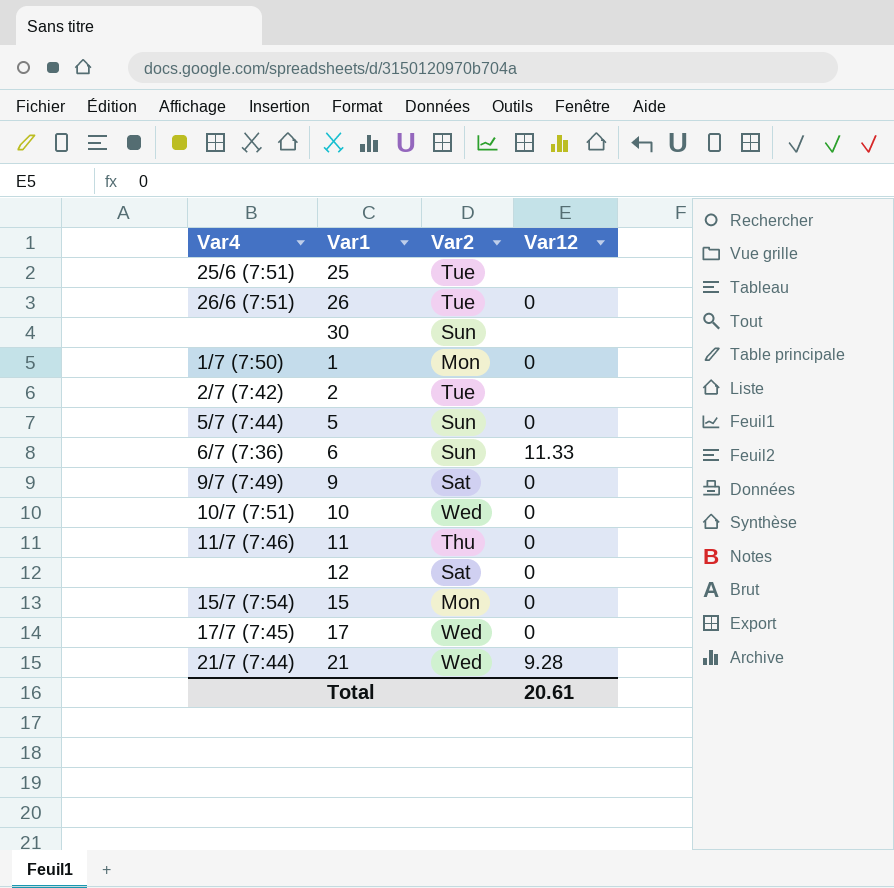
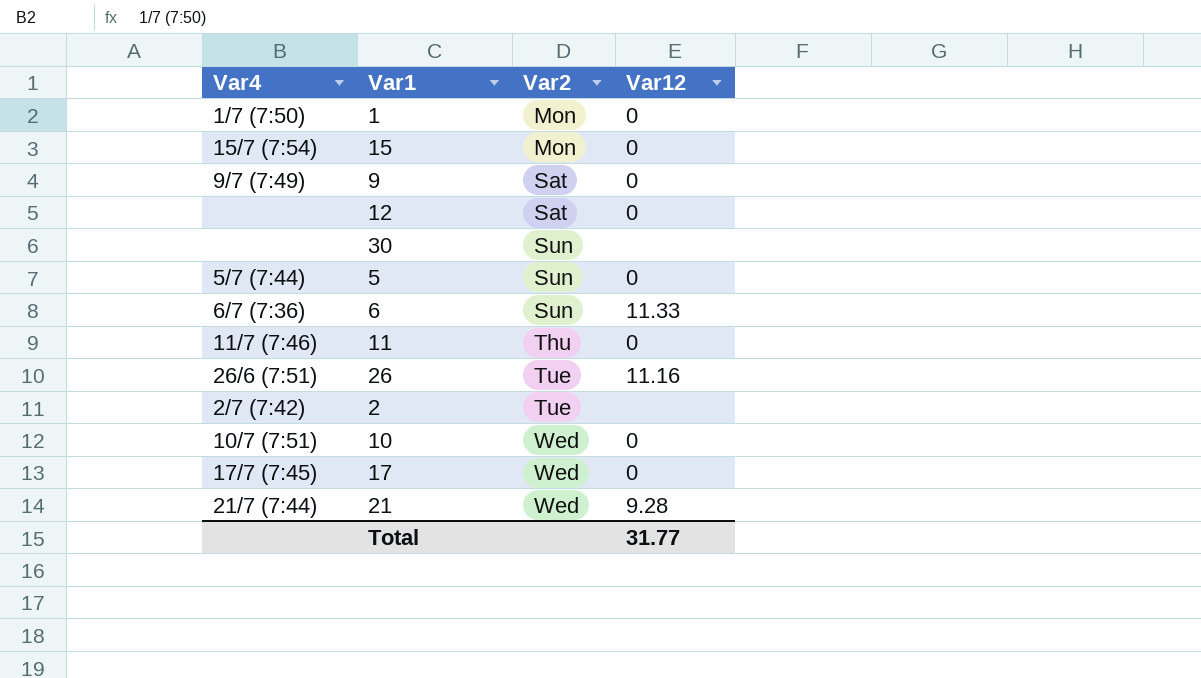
row order: none -> Var2 ascending
row 25: 25/6 (7:51) | Tue | none -> none
26 | Var12: 0 -> 11.16
Total | Var12: 20.61 -> 31.77

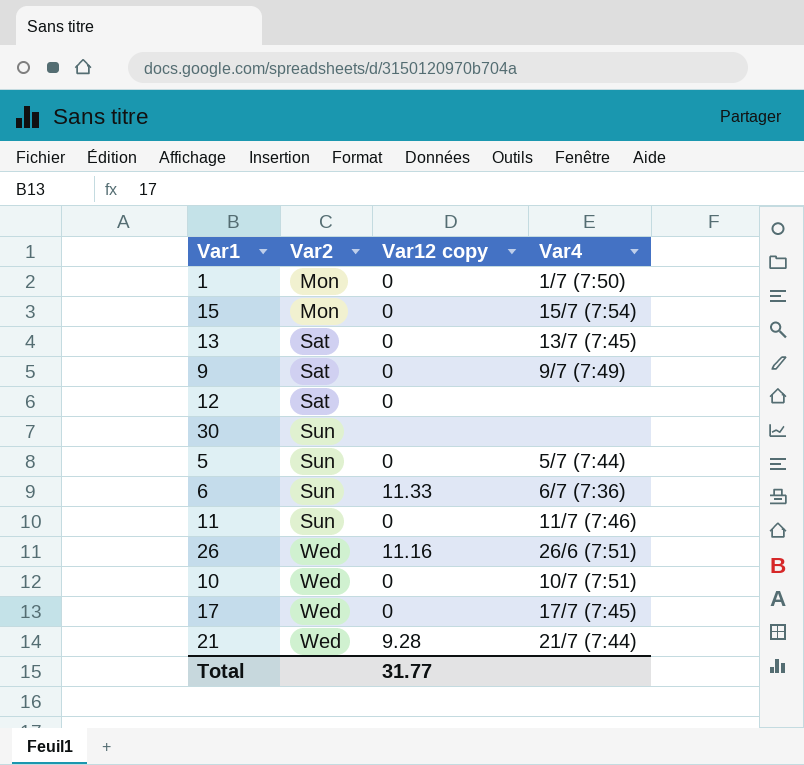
column name: Var12 -> Var12 copy
column Var4 | position: 1 -> 4
row 2: 2/7 (7:42) | Tue | none -> none
row 13: none -> Sat | 0 | 13/7 (7:45)
11 | Var2: Thu -> Sun
26 | Var2: Tue -> Wed

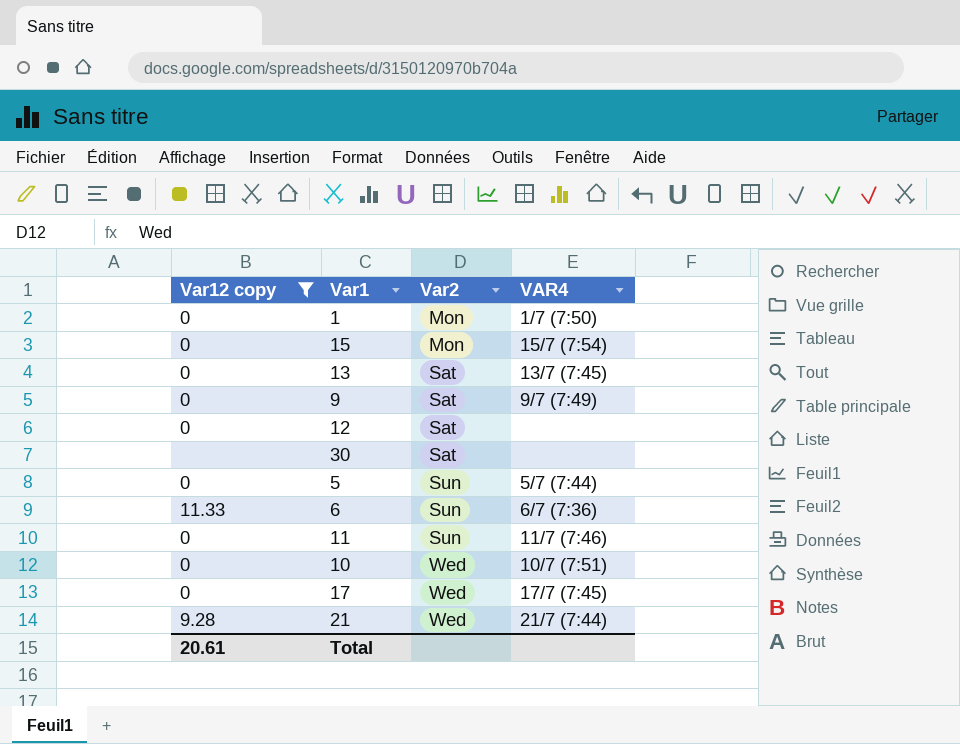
filter: none -> Var12 copy != 11.16
column Var12 copy | position: 3 -> 1
column name: Var4 -> VAR4
30 | Var2: Sun -> Sat
Total | Var12 copy: 31.77 -> 20.61

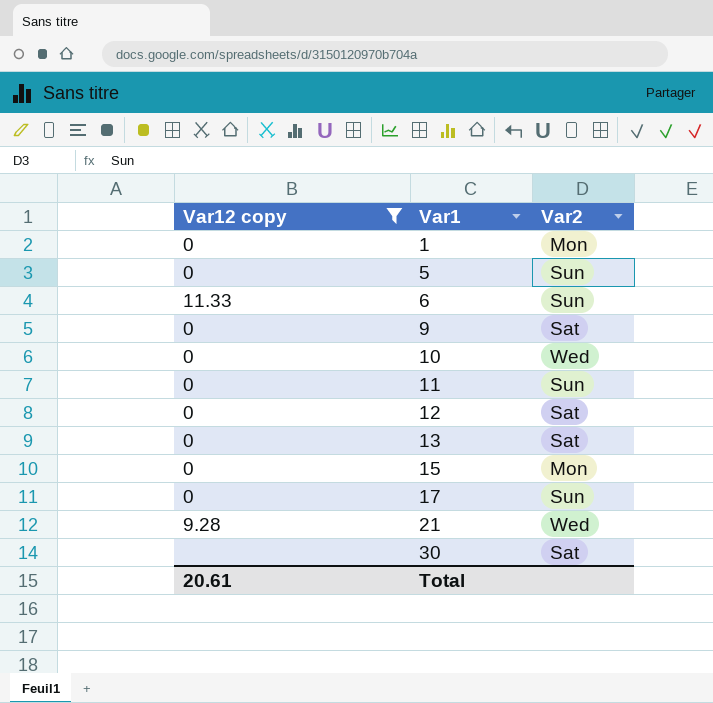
row order: Var2 ascending -> Var1 ascending
column VAR4 | position: 4 -> none
17 | Var2: Wed -> Sun

